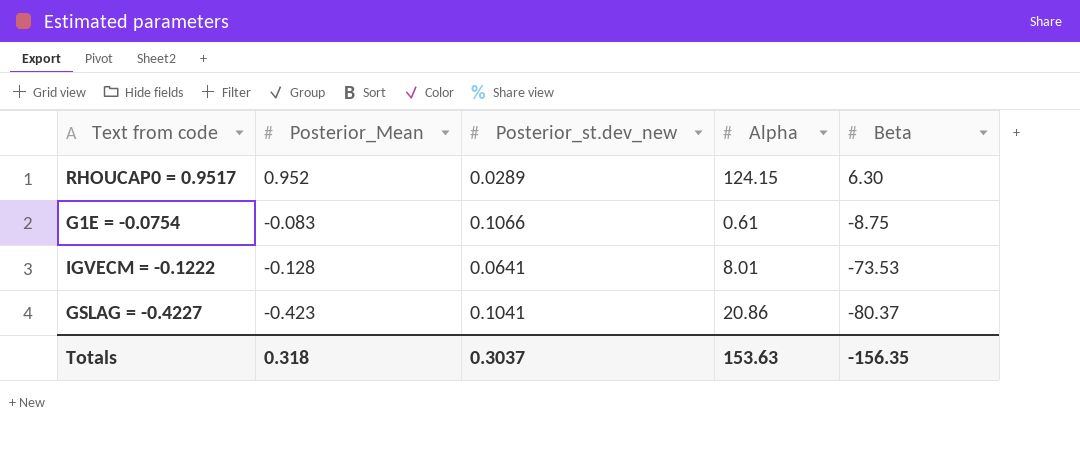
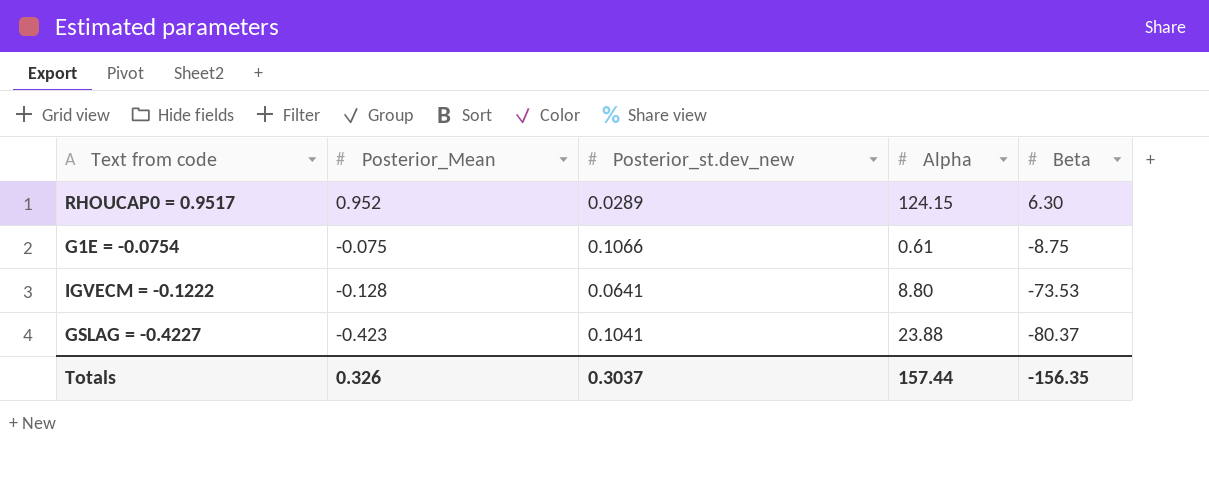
G1E = -0.0754 | Posterior_Mean: -0.083 -> -0.075
IGVECM = -0.1222 | Alpha: 8.01 -> 8.80
GSLAG = -0.4227 | Alpha: 20.86 -> 23.88
Totals | Posterior_Mean: 0.318 -> 0.326
Totals | Alpha: 153.63 -> 157.44

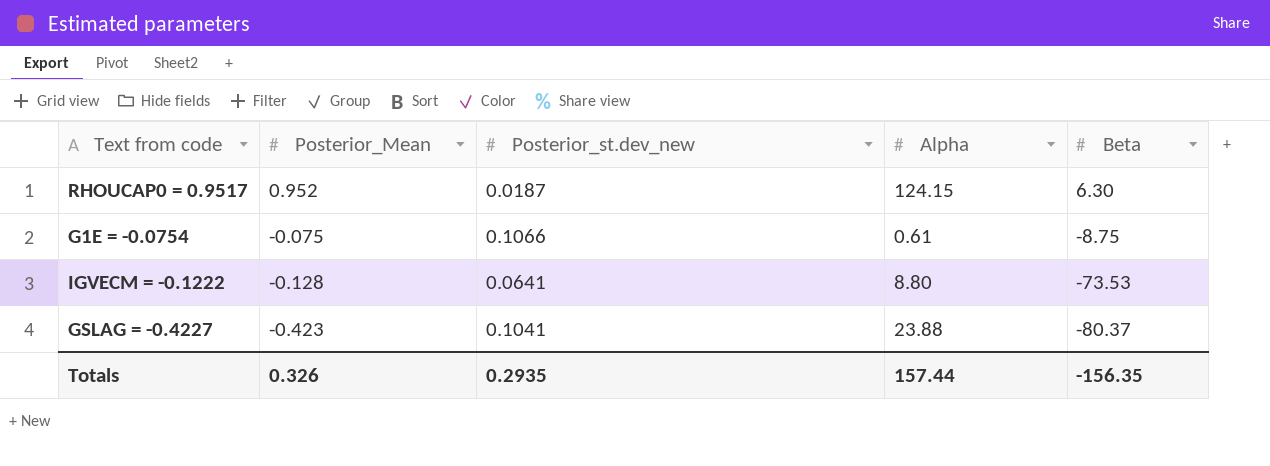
RHOUCAP0 = 0.9517 | Posterior_st.dev_new: 0.0289 -> 0.0187
Totals | Posterior_st.dev_new: 0.3037 -> 0.2935

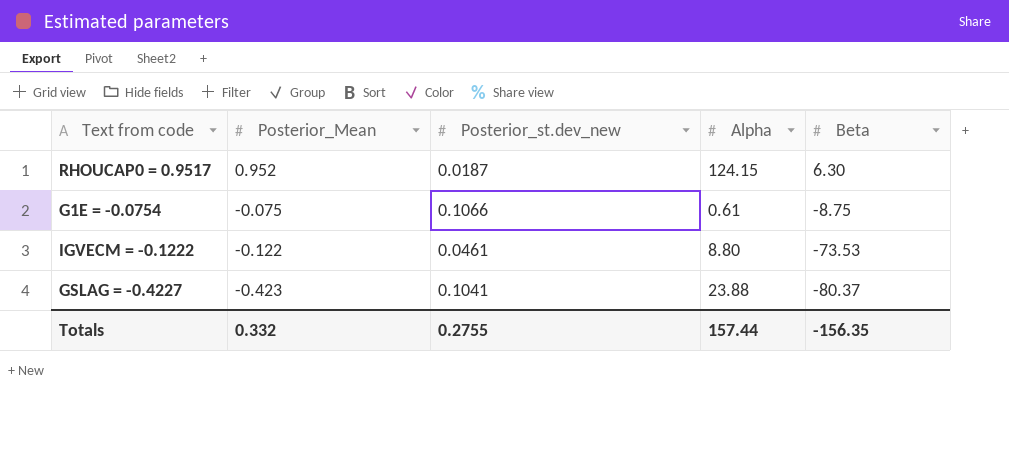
IGVECM = -0.1222 | Posterior_Mean: -0.128 -> -0.122
IGVECM = -0.1222 | Posterior_st.dev_new: 0.0641 -> 0.0461
Totals | Posterior_Mean: 0.326 -> 0.332
Totals | Posterior_st.dev_new: 0.2935 -> 0.2755

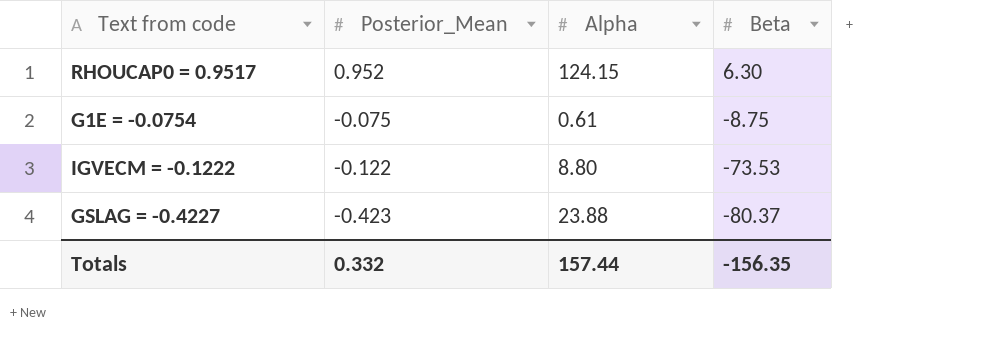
column Posterior_st.dev_new | position: 3 -> none

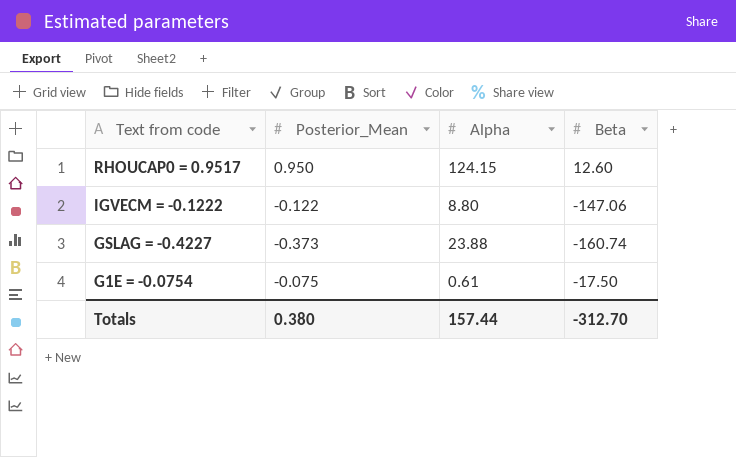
row order: Posterior_Mean descending -> Text from code descending
RHOUCAP0 = 0.9517 | Posterior_Mean: 0.952 -> 0.950
RHOUCAP0 = 0.9517 | Beta: 6.30 -> 12.60
IGVECM = -0.1222 | Beta: -73.53 -> -147.06
GSLAG = -0.4227 | Posterior_Mean: -0.423 -> -0.373
GSLAG = -0.4227 | Beta: -80.37 -> -160.74
G1E = -0.0754 | Beta: -8.75 -> -17.50
Totals | Posterior_Mean: 0.332 -> 0.380
Totals | Beta: -156.35 -> -312.70

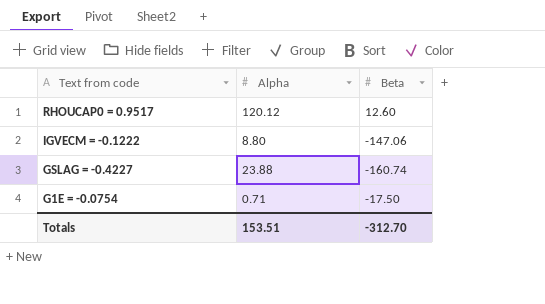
column Posterior_Mean | position: 2 -> none
RHOUCAP0 = 0.9517 | Alpha: 124.15 -> 120.12
G1E = -0.0754 | Alpha: 0.61 -> 0.71
Totals | Alpha: 157.44 -> 153.51

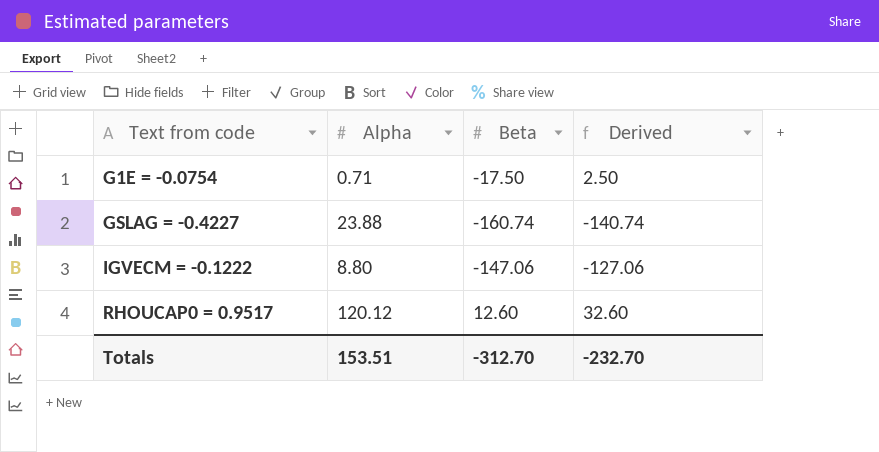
row order: Text from code descending -> Text from code ascending
column Derived | formula: none -> [Beta] + 20

